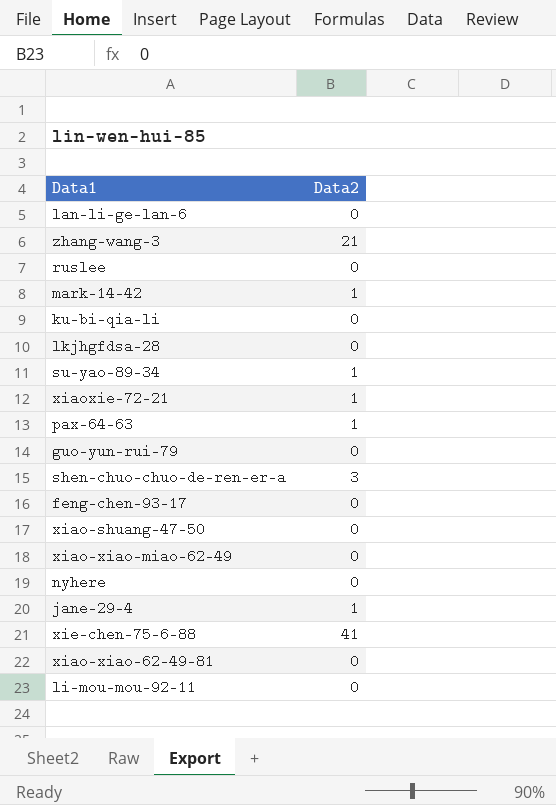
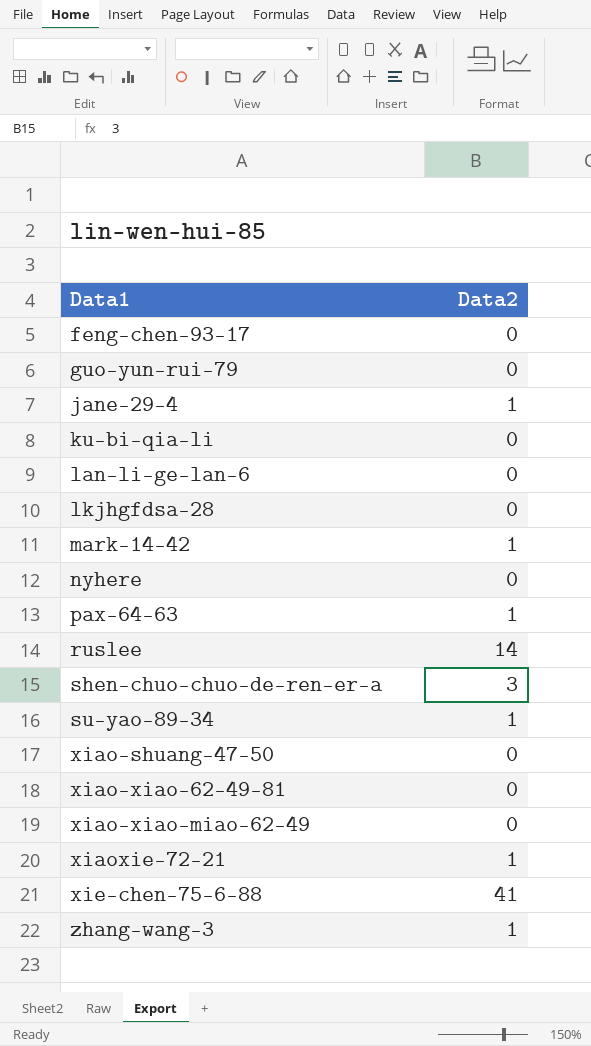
row order: none -> Data1 ascending
row li-mou-mou-92-11: 0 -> none
ruslee | Data2: 0 -> 14
zhang-wang-3 | Data2: 21 -> 1

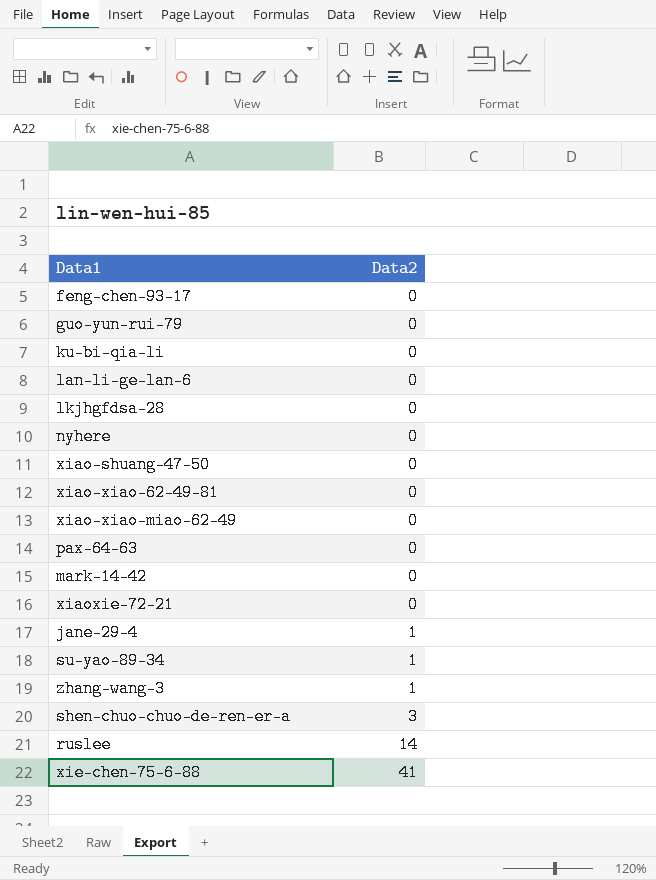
row order: Data1 ascending -> Data2 ascending
pax-64-63 | Data2: 1 -> 0
mark-14-42 | Data2: 1 -> 0
xiaoxie-72-21 | Data2: 1 -> 0

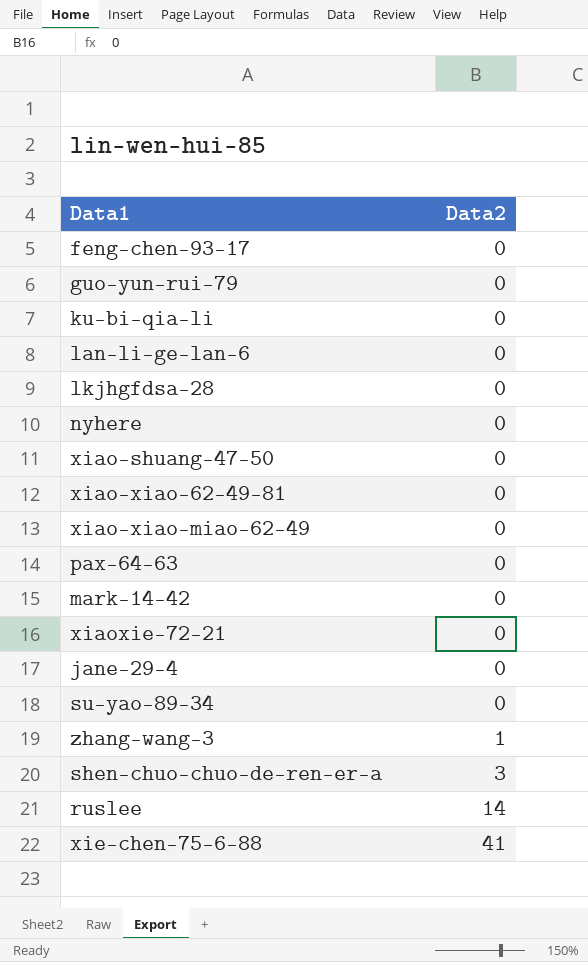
jane-29-4 | Data2: 1 -> 0
su-yao-89-34 | Data2: 1 -> 0

